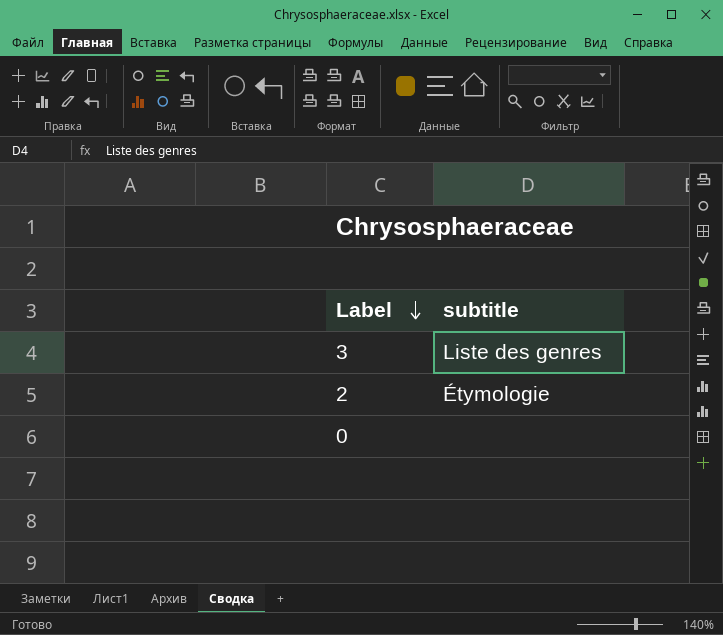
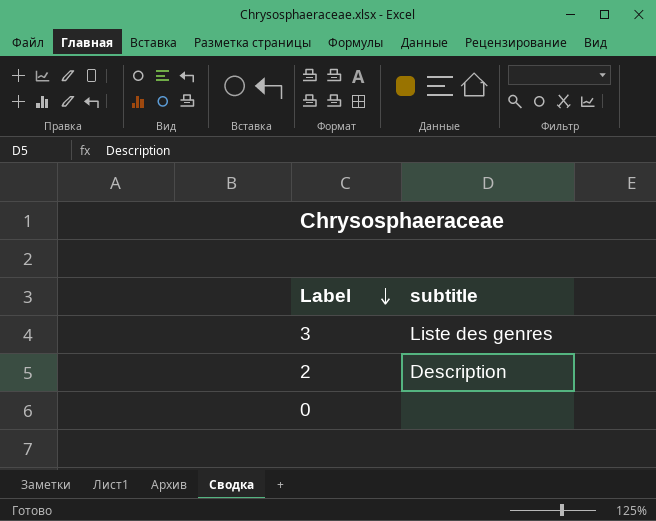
2 | subtitle: Étymologie -> Description

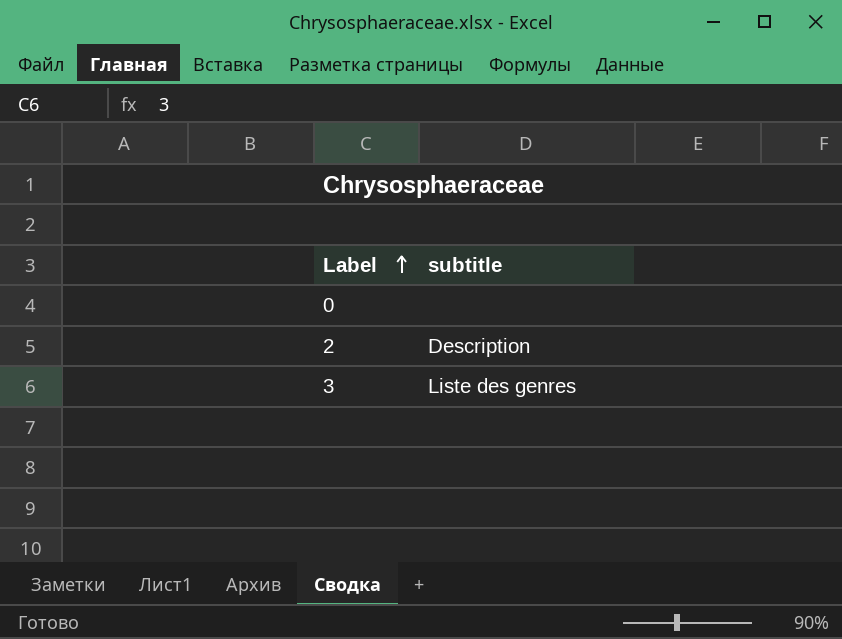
row order: Label descending -> Label ascending

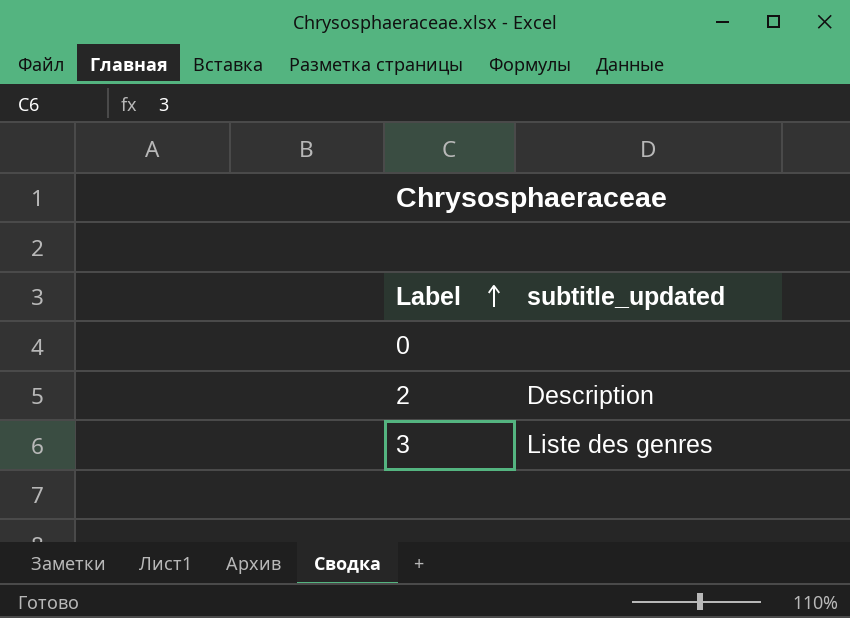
column name: subtitle -> subtitle_updated

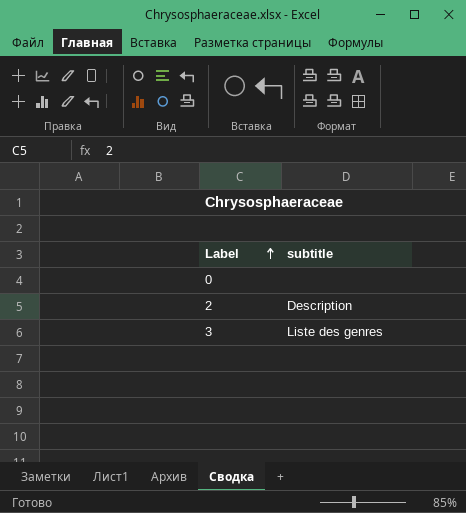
column name: subtitle_updated -> subtitle

